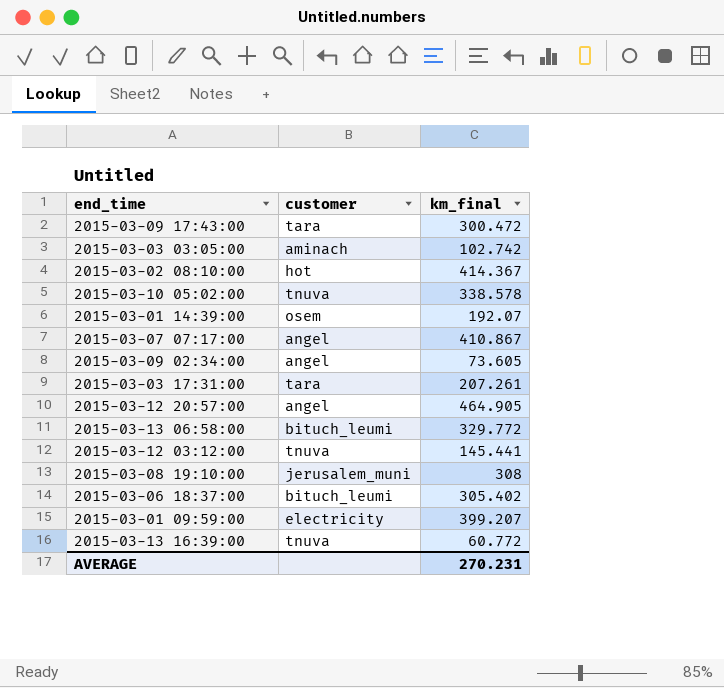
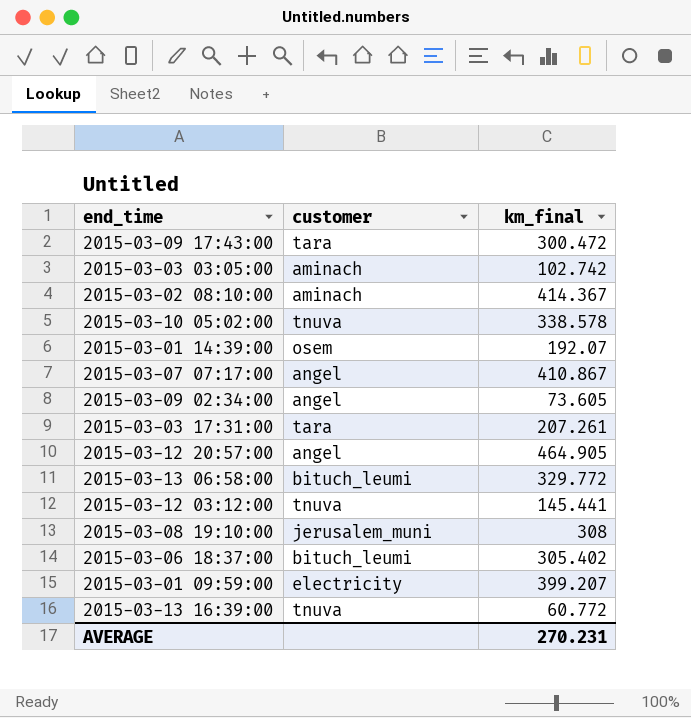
2015-03-02 08:10:00 | customer: hot -> aminach

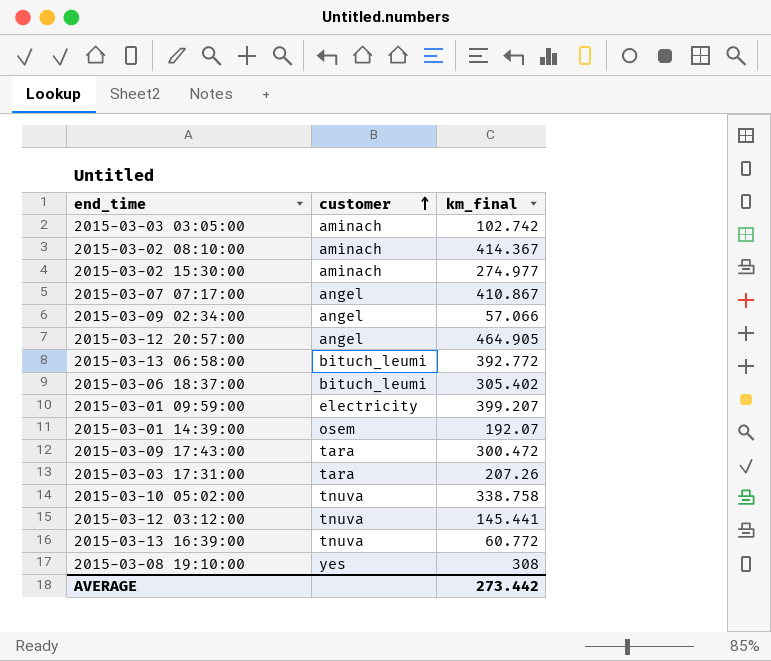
row order: none -> customer ascending
row 2015-03-02 15:30:00: none -> aminach | 274.977
2015-03-09 02:34:00 | km_final: 73.605 -> 57.066
2015-03-13 06:58:00 | km_final: 329.772 -> 392.772
2015-03-03 17:31:00 | km_final: 207.261 -> 207.26
2015-03-10 05:02:00 | km_final: 338.578 -> 338.758
2015-03-08 19:10:00 | customer: jerusalem_muni -> yes
AVERAGE | km_final: 270.231 -> 273.442

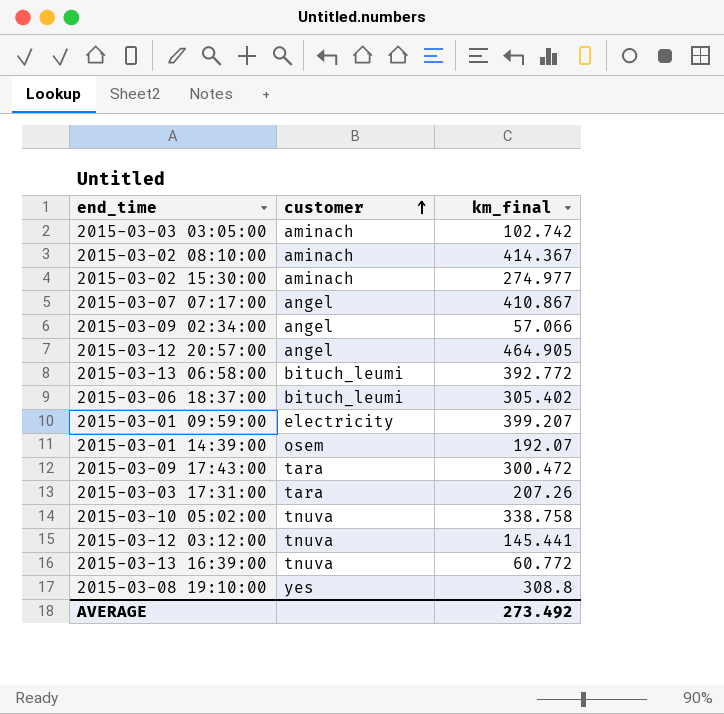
2015-03-08 19:10:00 | km_final: 308 -> 308.8
AVERAGE | km_final: 273.442 -> 273.492

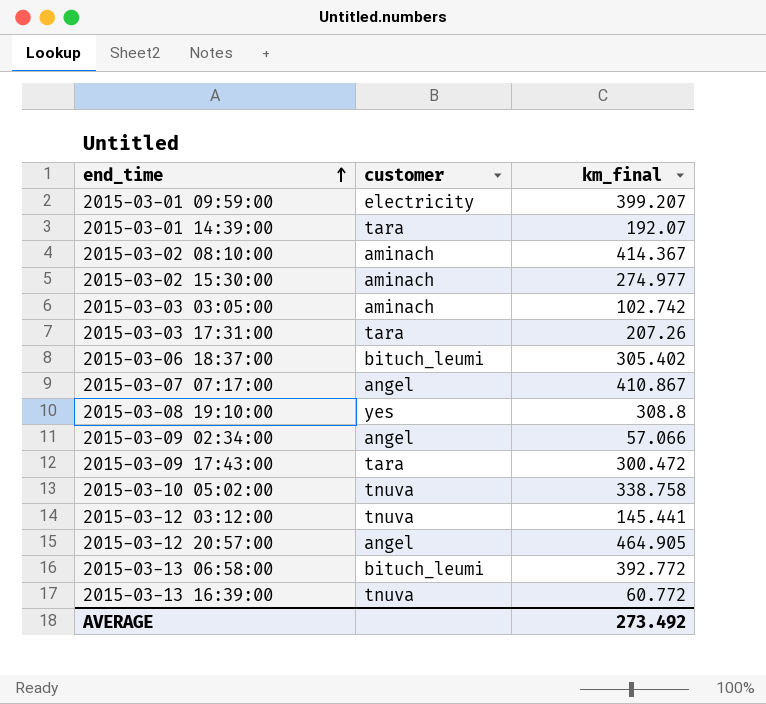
row order: customer ascending -> end_time ascending
2015-03-01 14:39:00 | customer: osem -> tara

